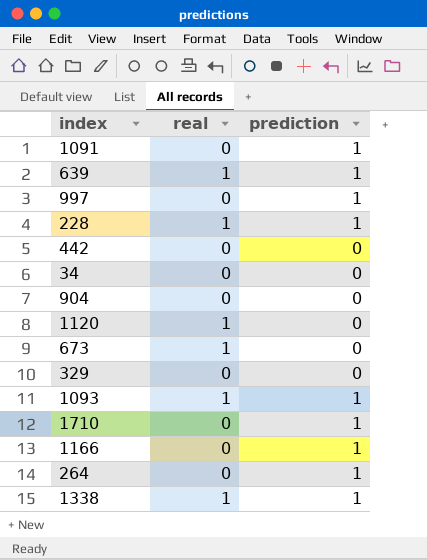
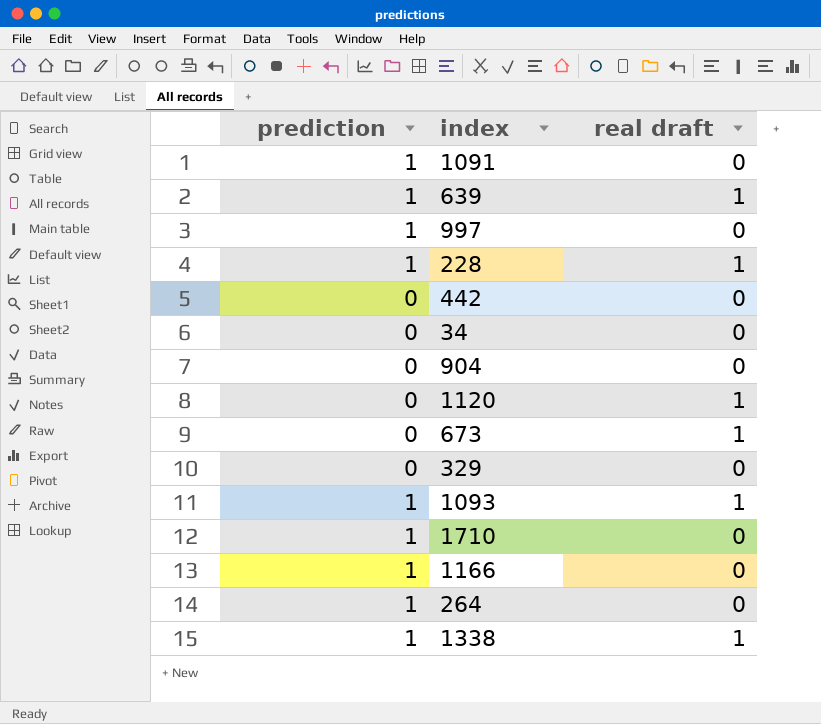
column prediction | position: 3 -> 1
column name: real -> real draft

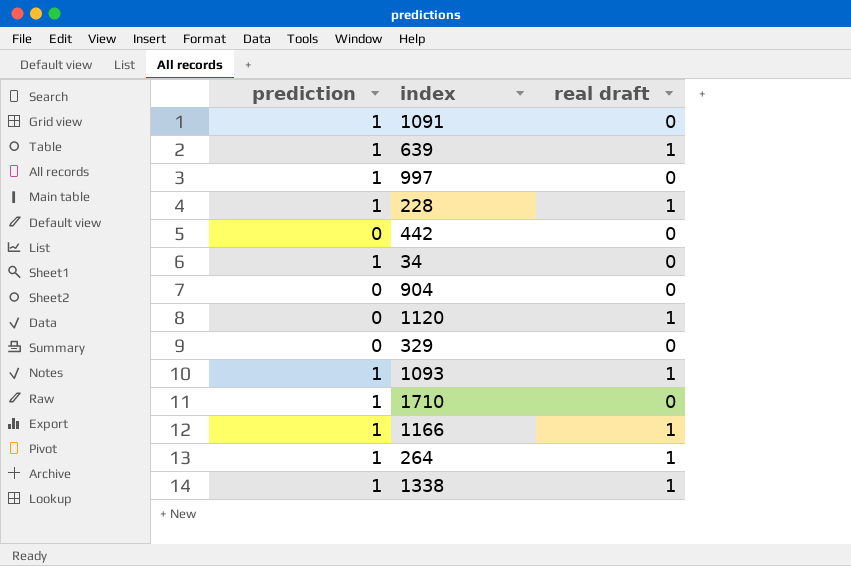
row 673: 0 | 1 -> none
34 | prediction: 0 -> 1
1166 | real draft: 0 -> 1
264 | real draft: 0 -> 1

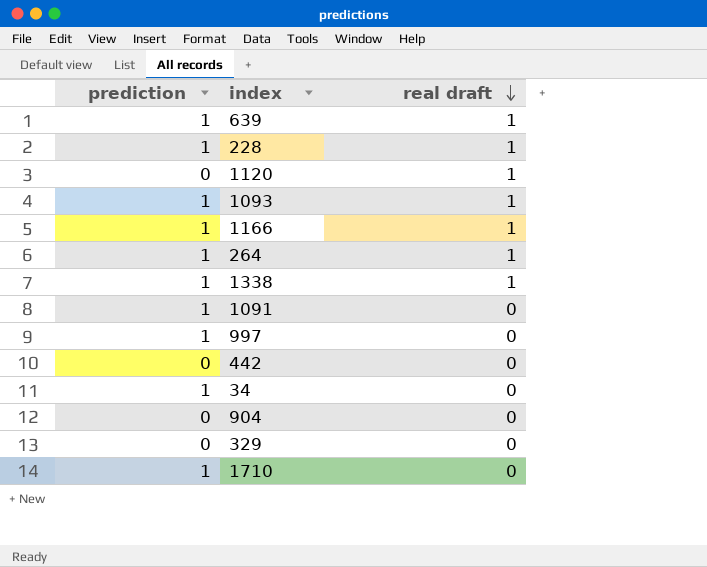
row order: none -> real draft descending

